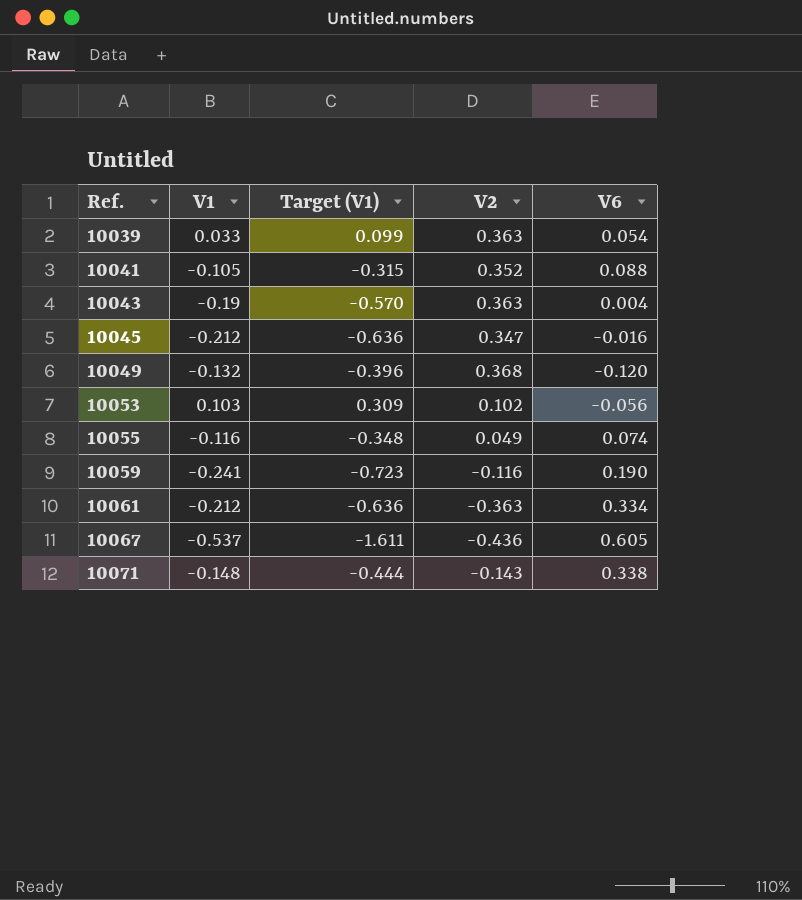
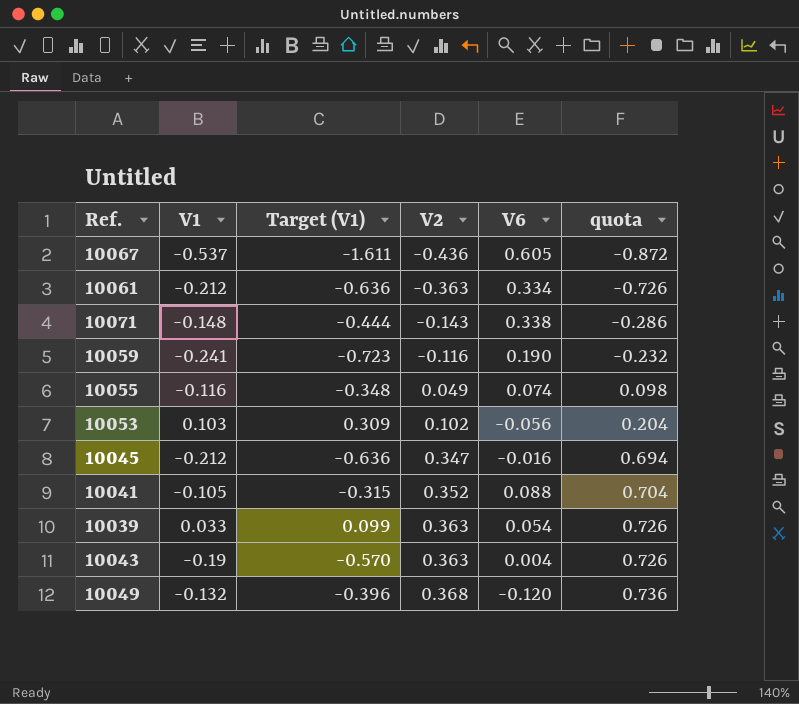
row order: Ref. ascending -> V2 ascending
column quota | formula: none -> [V2] * 2

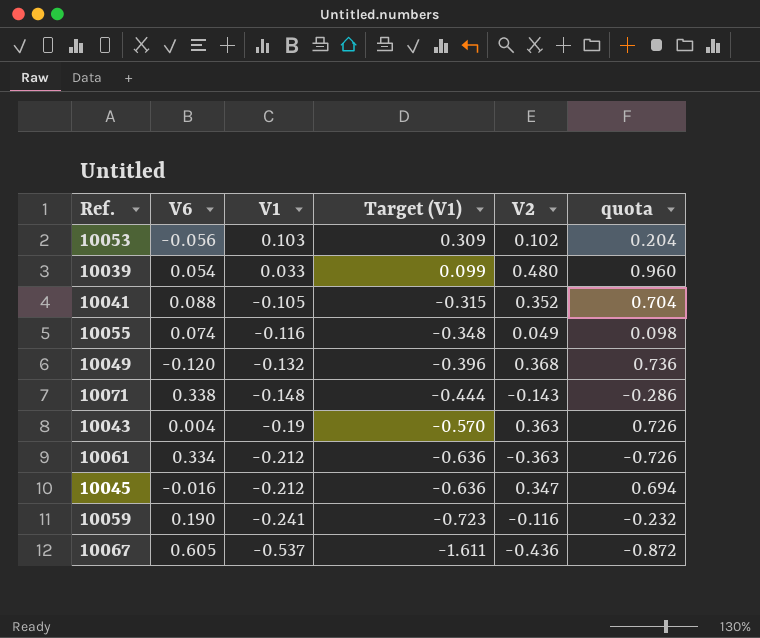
row order: V2 ascending -> V1 descending
column V6 | position: 5 -> 2
10039 | V2: 0.363 -> 0.480
10039 | quota: 0.726 -> 0.960

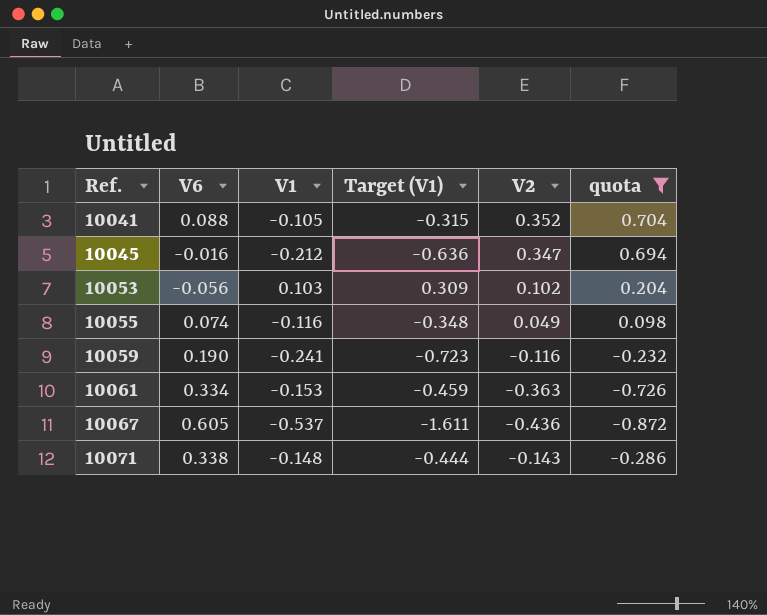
filter: none -> quota <= 0.704
row order: V1 descending -> Ref. ascending
10061 | V1: -0.212 -> -0.153
10061 | Target (V1): -0.636 -> -0.459

